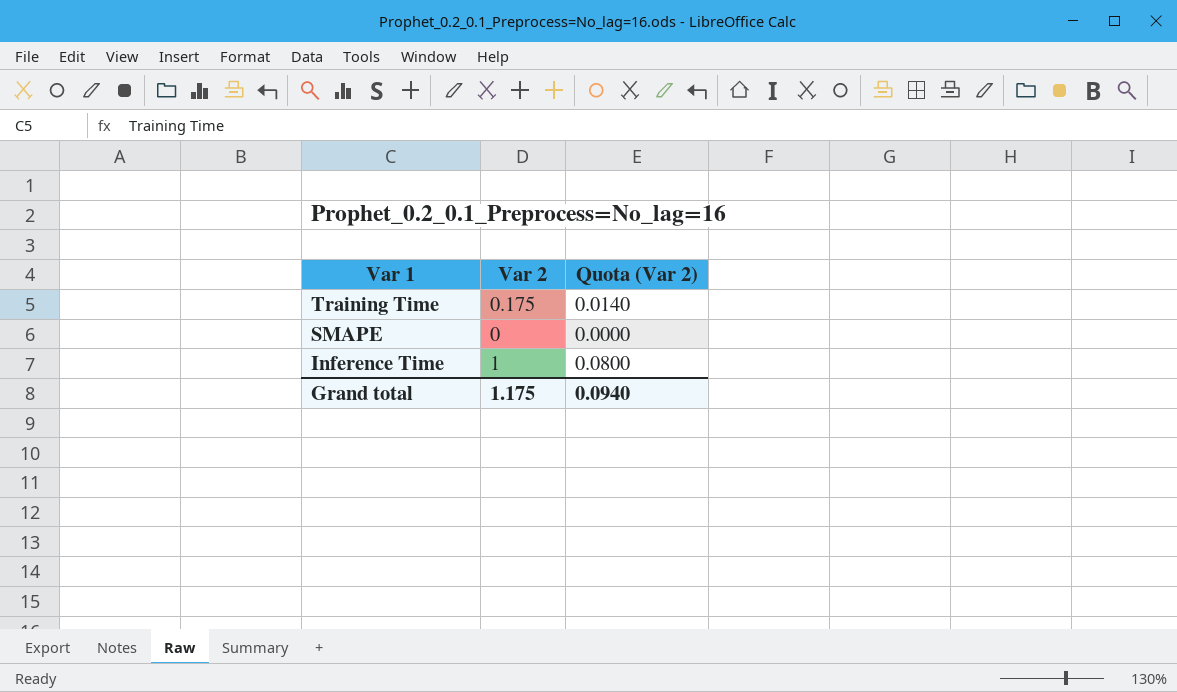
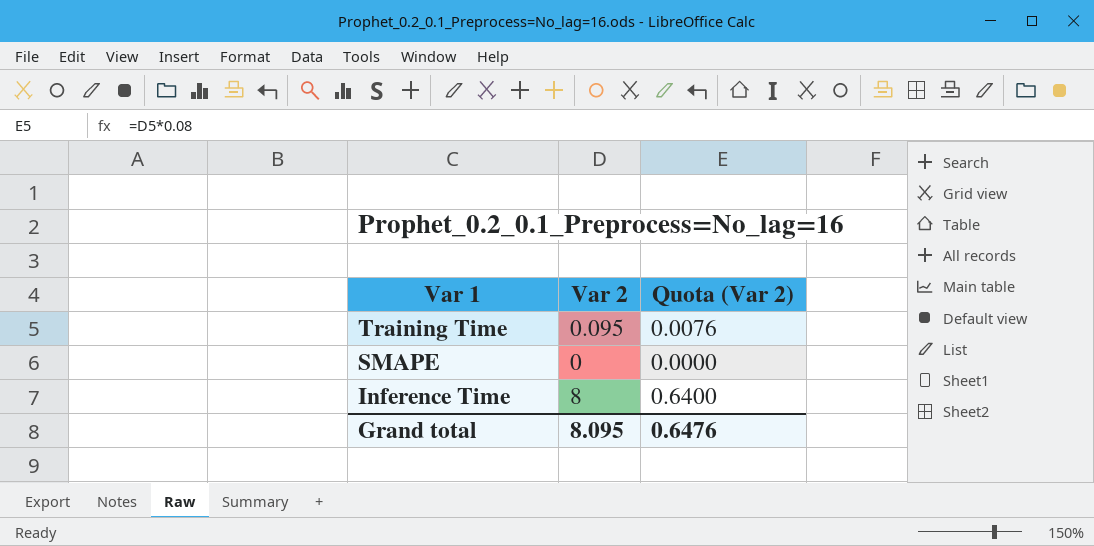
Training Time | Var 2: 0.175 -> 0.095
Training Time | Quota (Var 2): 0.0140 -> 0.0076
Inference Time | Var 2: 1 -> 8
Inference Time | Quota (Var 2): 0.0800 -> 0.6400
Grand total | Var 2: 1.175 -> 8.095
Grand total | Quota (Var 2): 0.0940 -> 0.6476

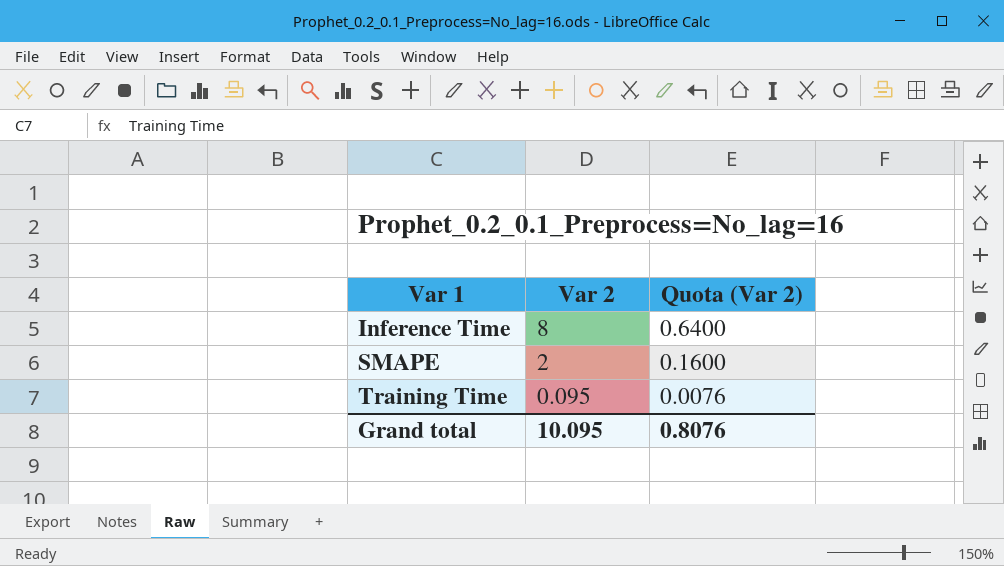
row order: Var 1 descending -> Var 1 ascending
SMAPE | Var 2: 0 -> 2
SMAPE | Quota (Var 2): 0.0000 -> 0.1600
Grand total | Var 2: 8.095 -> 10.095
Grand total | Quota (Var 2): 0.6476 -> 0.8076

